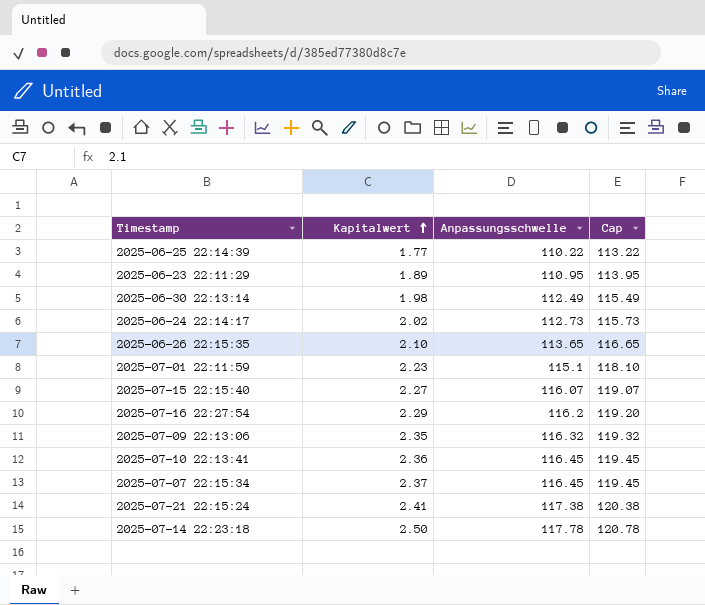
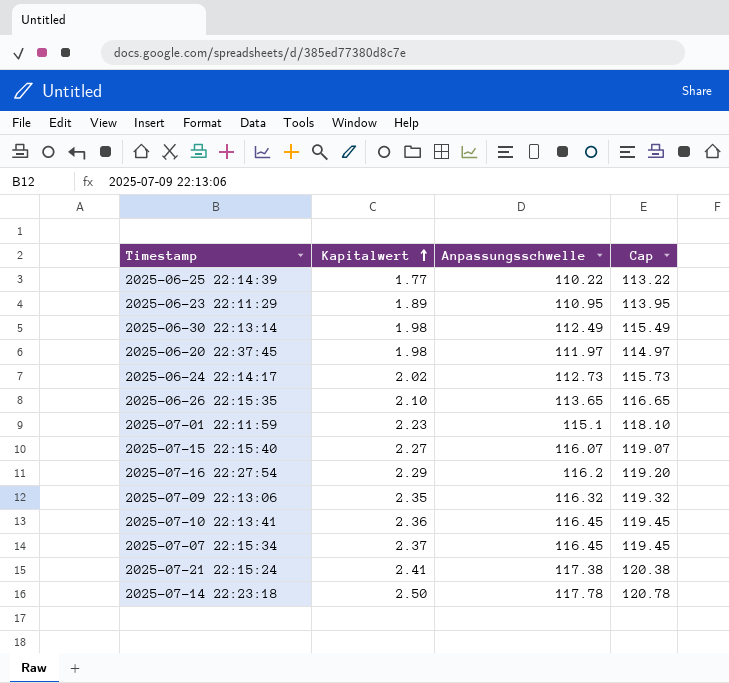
row 2025-06-20 22:37:45: none -> 1.98 | 111.97 | 114.97

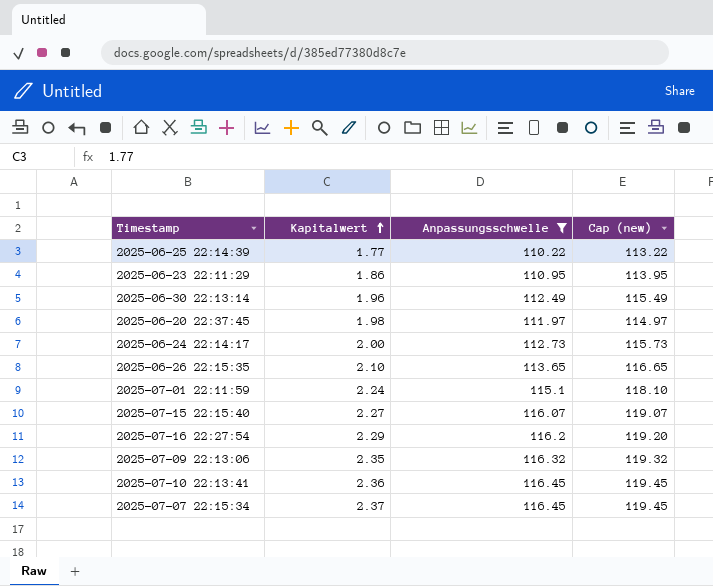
filter: none -> Anpassungsschwelle <= 116.45
column name: Cap -> Cap (new)
2025-06-23 22:11:29 | Kapitalwert: 1.89 -> 1.86
2025-06-30 22:13:14 | Kapitalwert: 1.98 -> 1.96
2025-06-24 22:14:17 | Kapitalwert: 2.02 -> 2.00
2025-07-01 22:11:59 | Kapitalwert: 2.23 -> 2.24

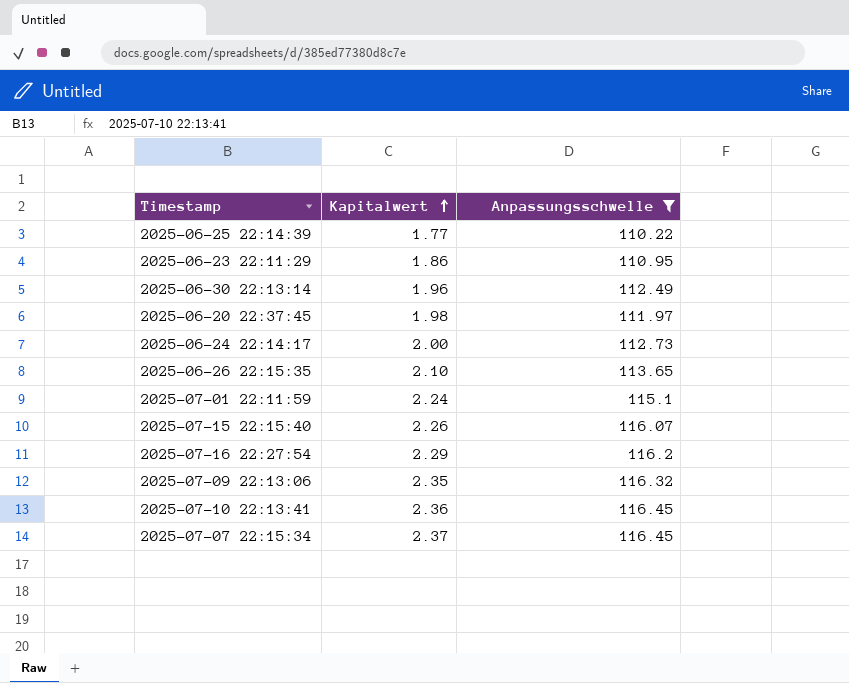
column Cap (new) | formula: [Anpassungsschwelle] + 3 -> none
2025-07-15 22:15:40 | Kapitalwert: 2.27 -> 2.26

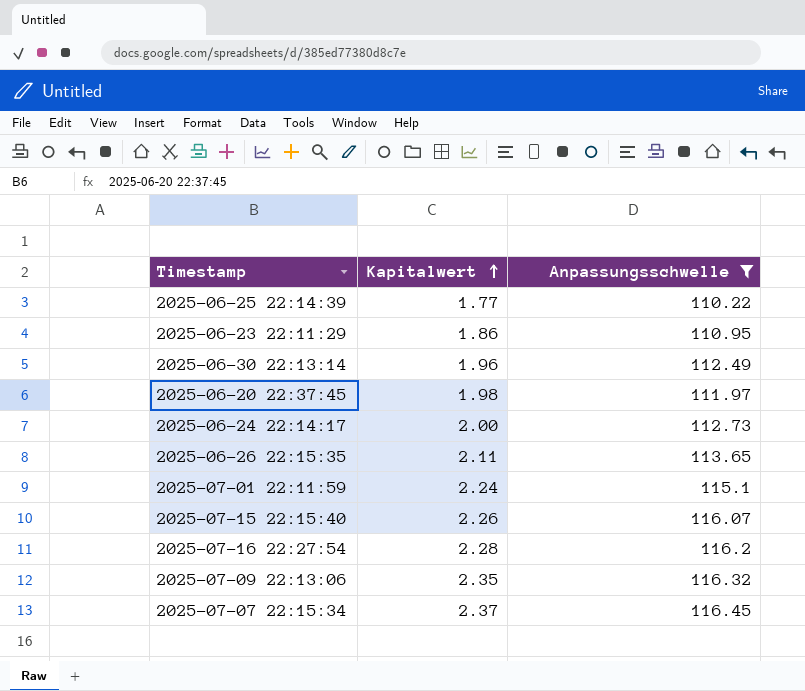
row 2025-07-10 22:13:41: 2.36 | 116.45 -> none
2025-06-26 22:15:35 | Kapitalwert: 2.10 -> 2.11
2025-07-16 22:27:54 | Kapitalwert: 2.29 -> 2.28

